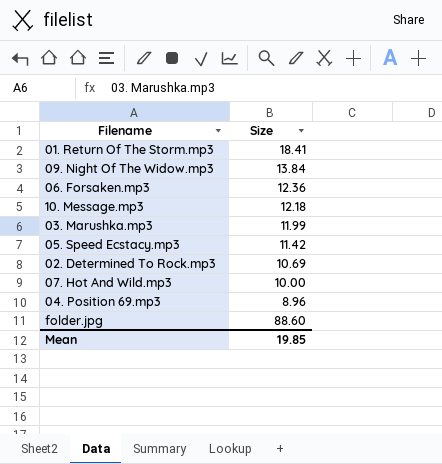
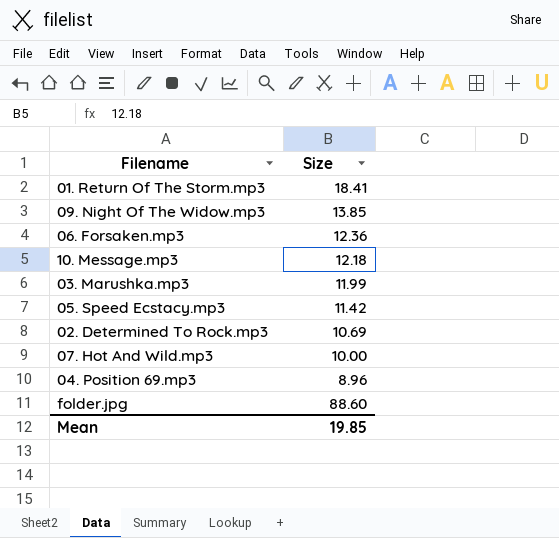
09. Night Of The Widow.mp3 | Size: 13.84 -> 13.85

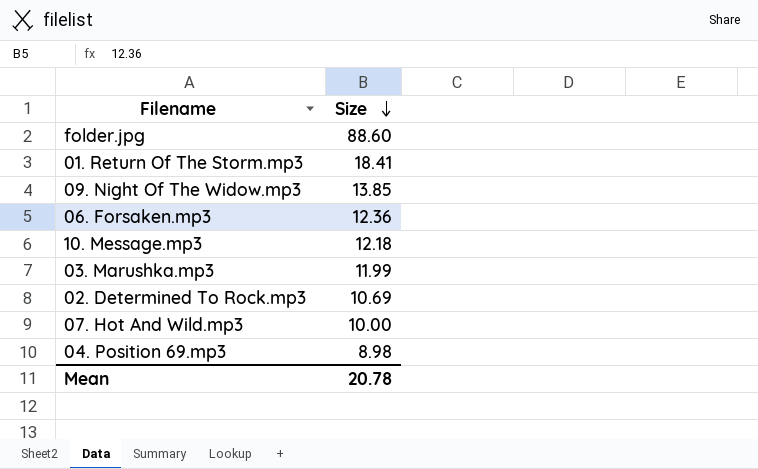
row order: none -> Size descending
row 05. Speed Ecstacy.mp3: 11.42 -> none
04. Position 69.mp3 | Size: 8.96 -> 8.98
Mean | Size: 19.85 -> 20.78

